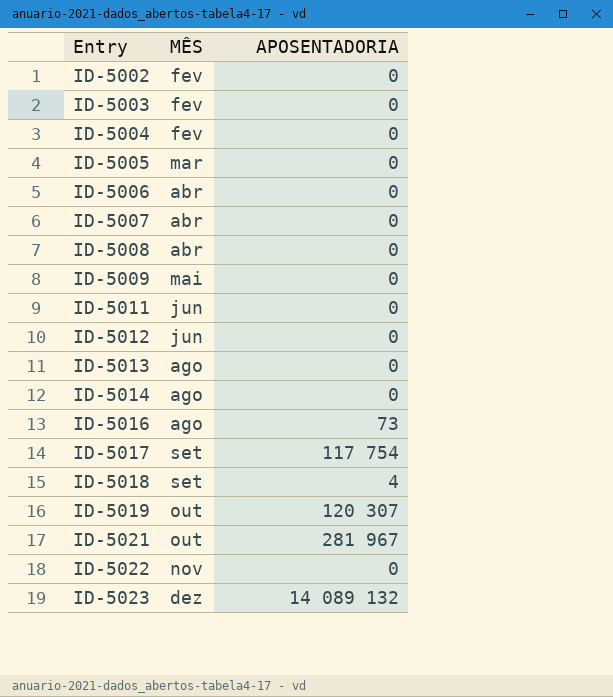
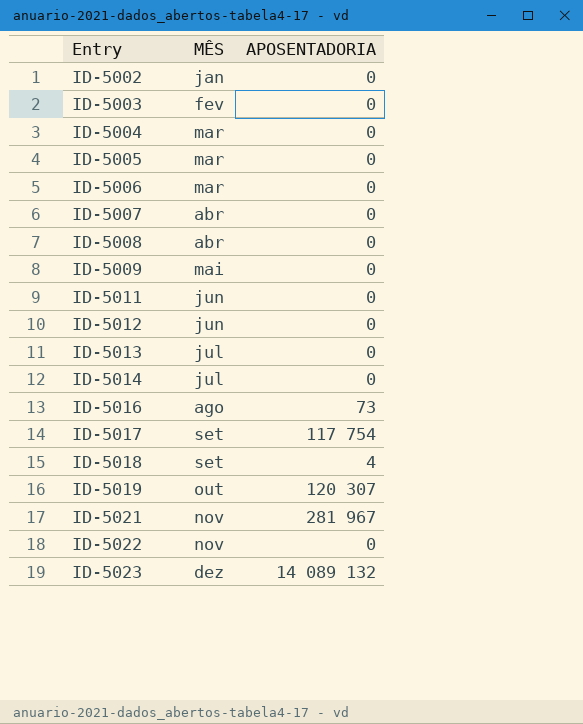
ID-5002 | MÊS: fev -> jan
ID-5004 | MÊS: fev -> mar
ID-5006 | MÊS: abr -> mar
ID-5013 | MÊS: ago -> jul
ID-5014 | MÊS: ago -> jul
ID-5021 | MÊS: out -> nov

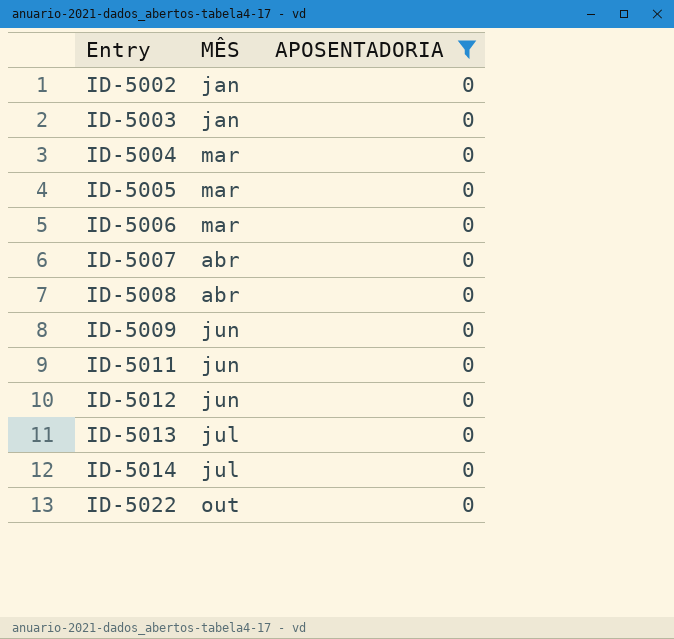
filter: none -> APOSENTADORIA = 0
ID-5003 | MÊS: fev -> jan
ID-5009 | MÊS: mai -> jun
ID-5022 | MÊS: nov -> out

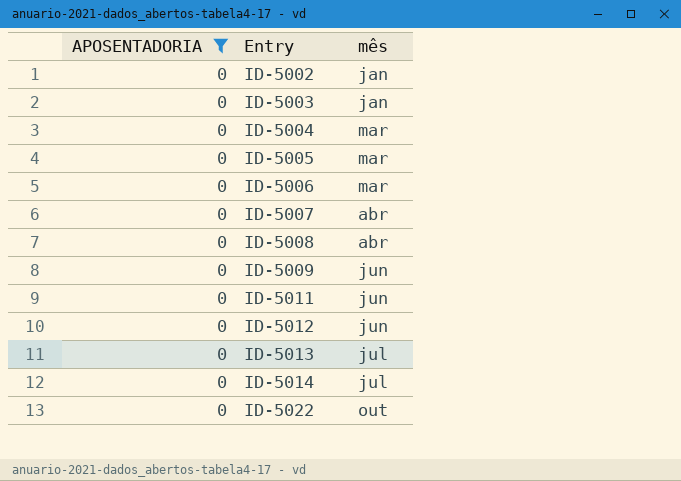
column APOSENTADORIA | position: 3 -> 1
column name: MÊS -> mês

